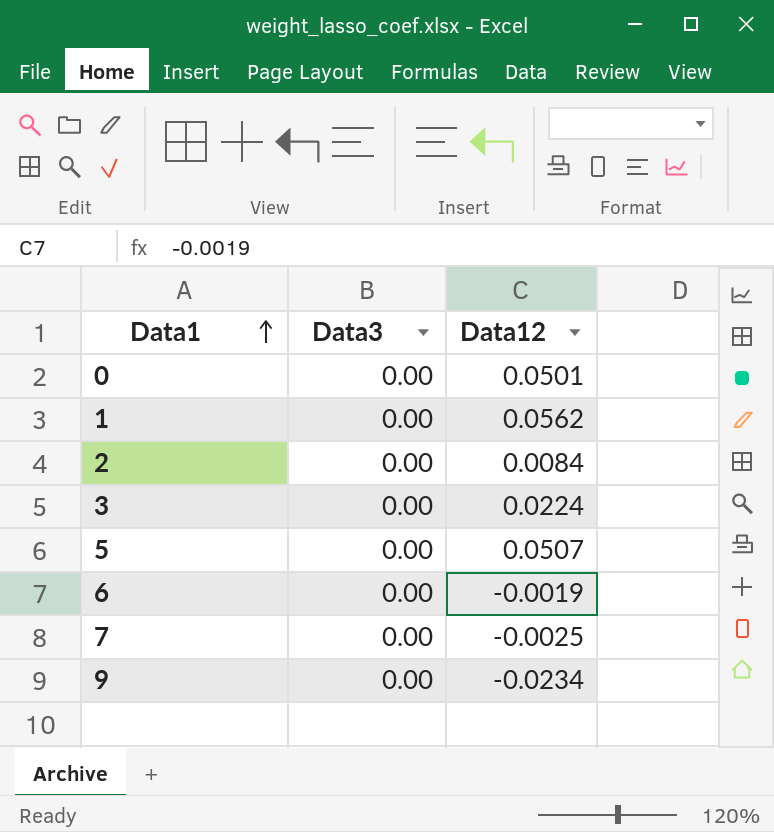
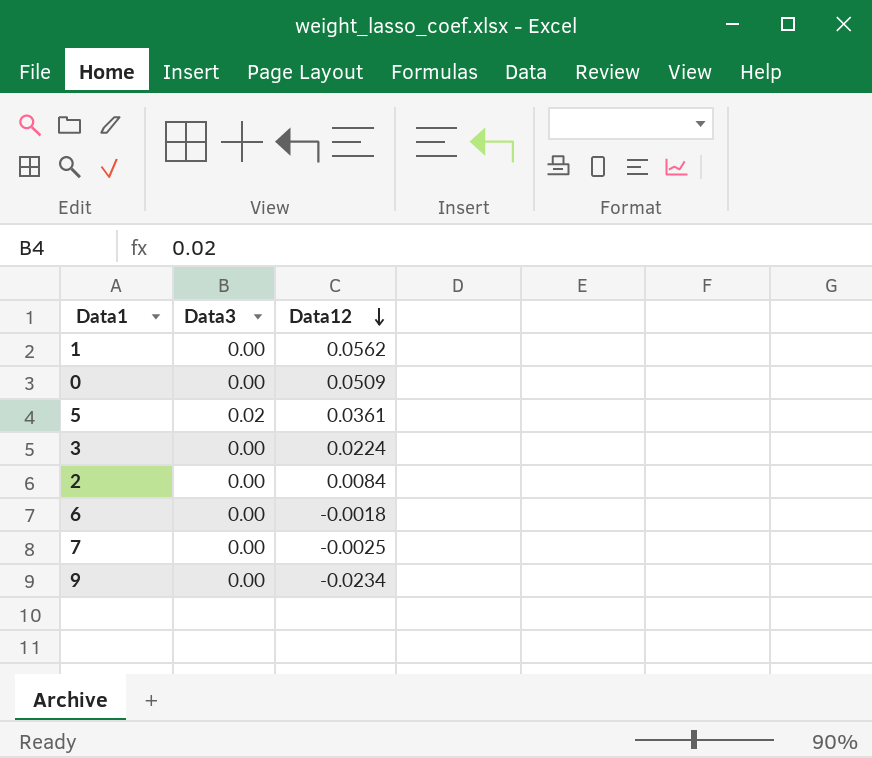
row order: Data1 ascending -> Data12 descending
0 | Data12: 0.0501 -> 0.0509
5 | Data3: 0.00 -> 0.02
5 | Data12: 0.0507 -> 0.0361
6 | Data12: -0.0019 -> -0.0018

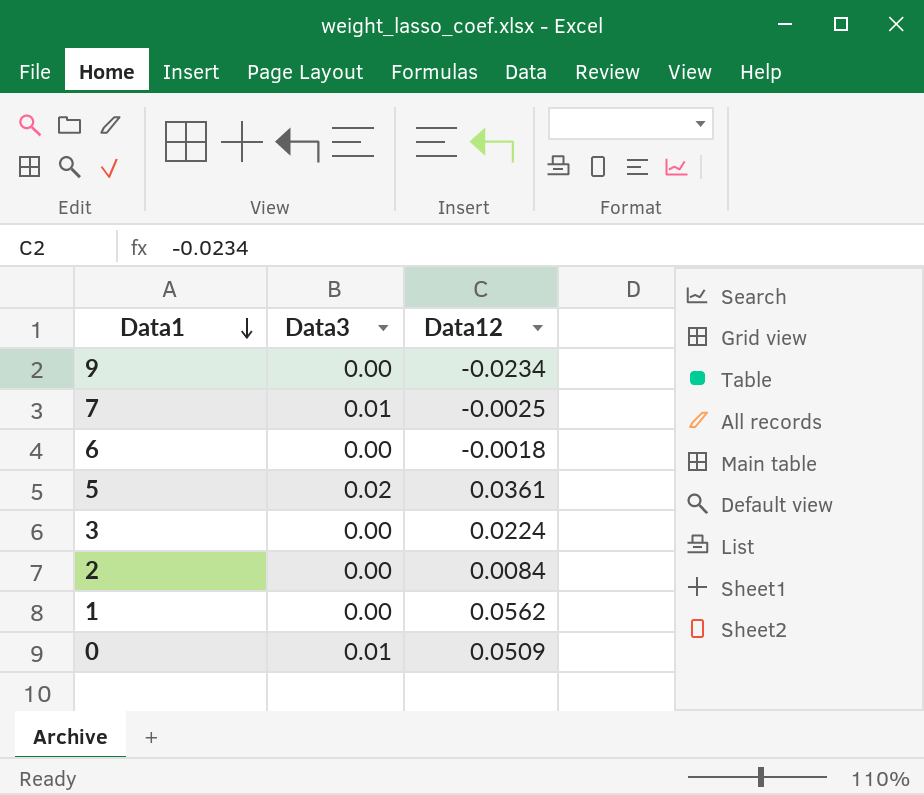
row order: Data12 descending -> Data1 descending
7 | Data3: 0.00 -> 0.01
0 | Data3: 0.00 -> 0.01

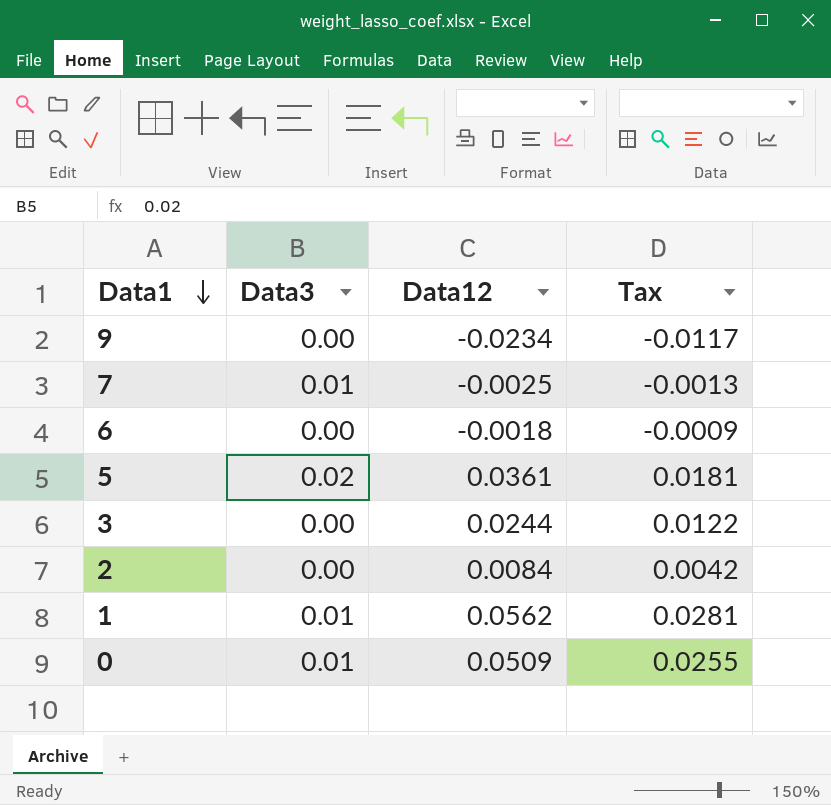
column Tax | formula: none -> [Data12] * 0.5
3 | Data12: 0.0224 -> 0.0244
1 | Data3: 0.00 -> 0.01

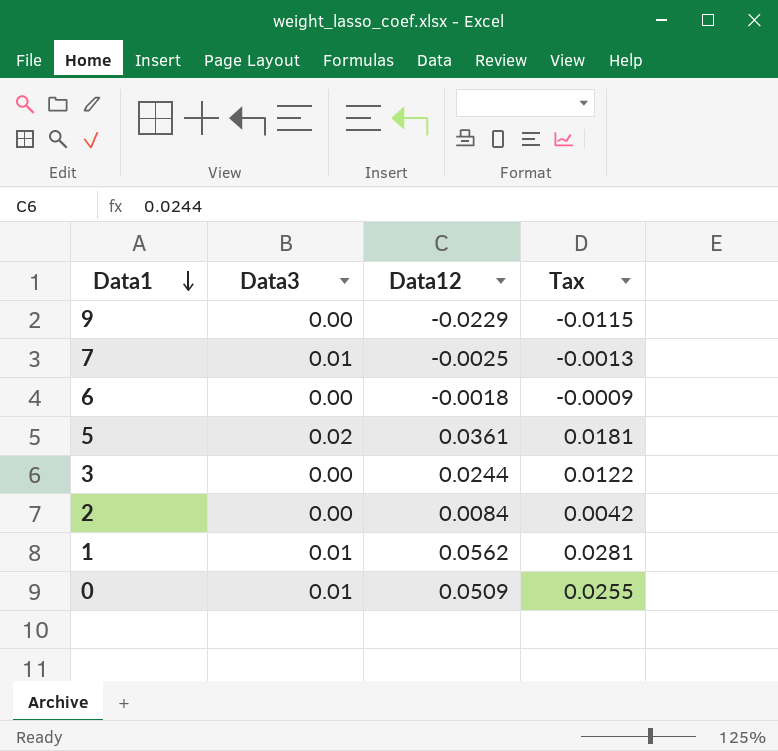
9 | Data12: -0.0234 -> -0.0229
9 | Tax: -0.0117 -> -0.0115

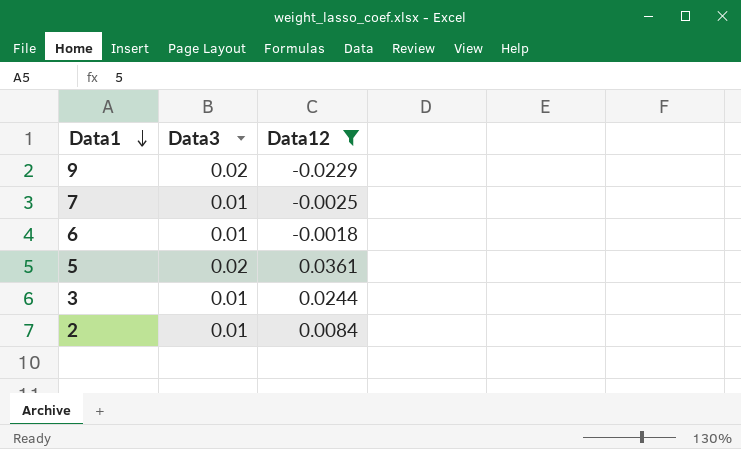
filter: none -> Data12 <= 0.0361
column Tax | formula: [Data12] * 0.5 -> none
9 | Data3: 0.00 -> 0.02
6 | Data3: 0.00 -> 0.01
3 | Data3: 0.00 -> 0.01
2 | Data3: 0.00 -> 0.01

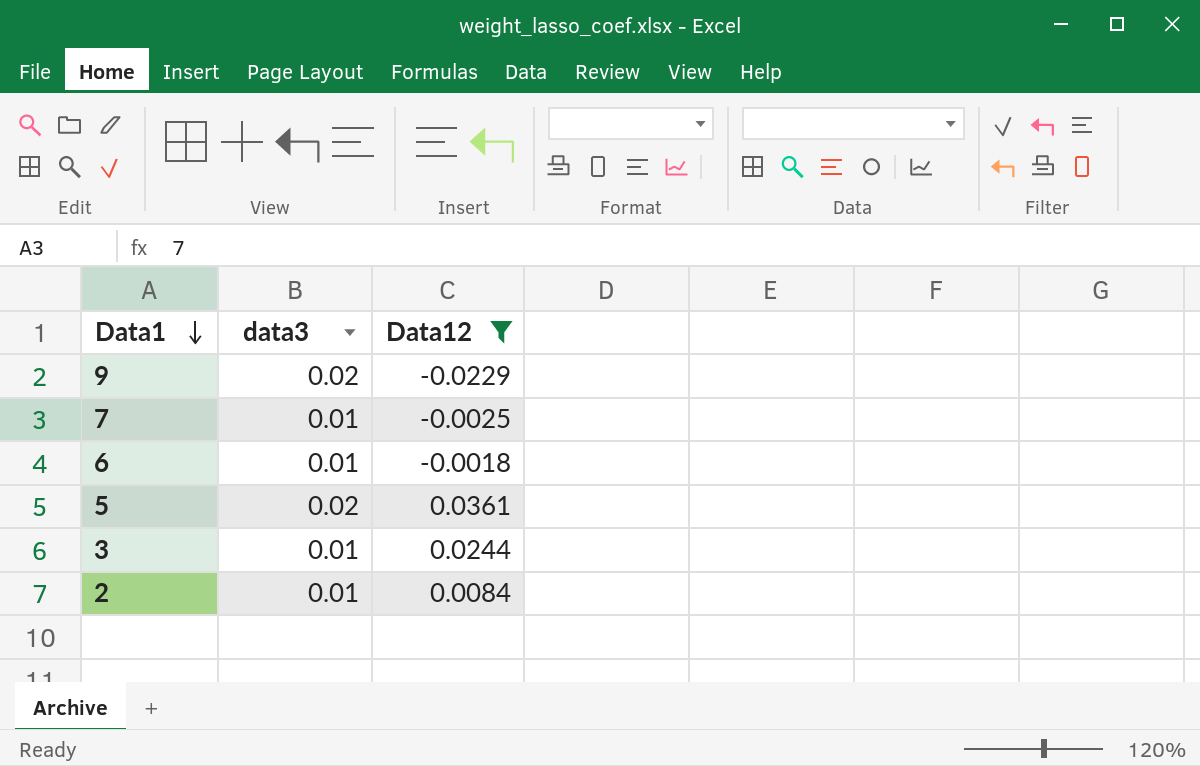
column name: Data3 -> data3

